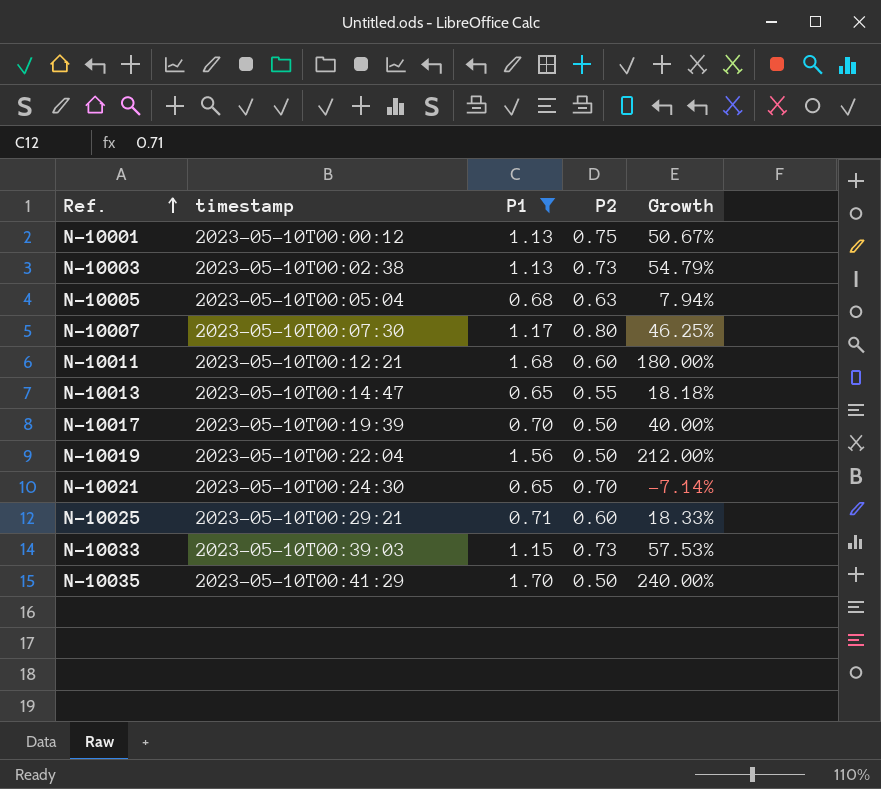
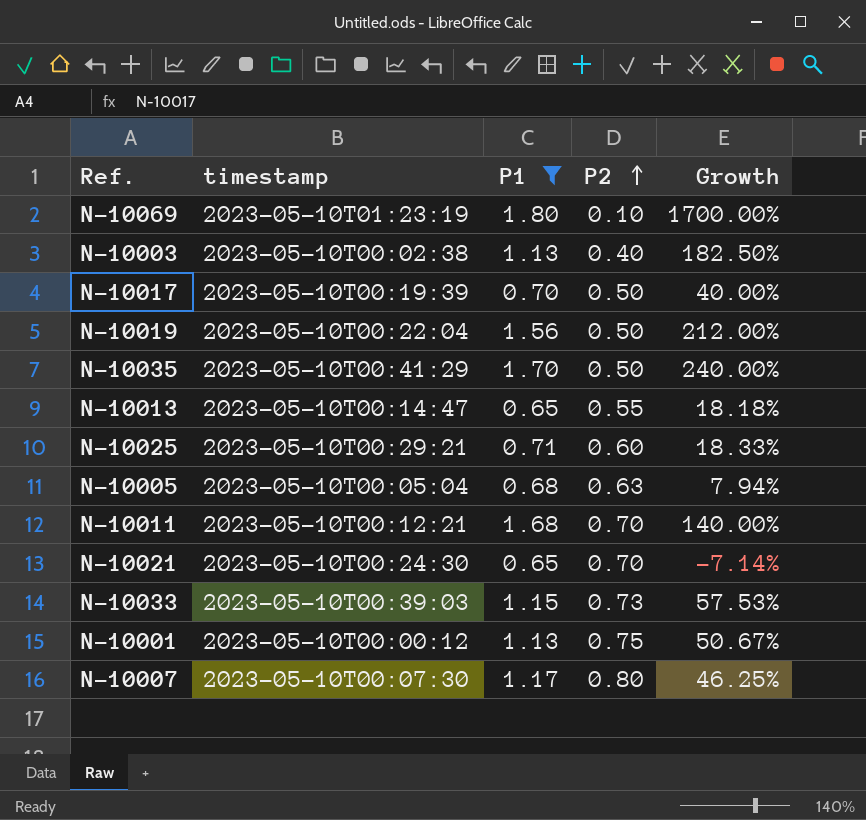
row order: Ref. ascending -> P2 ascending
row N-10069: none -> 2023-05-10T01:23:19 | 1.80 | 0.10 | 1700.00%
N-10003 | P2: 0.73 -> 0.40
N-10003 | Growth: 54.79% -> 182.50%
N-10011 | P2: 0.60 -> 0.70
N-10011 | Growth: 180.00% -> 140.00%

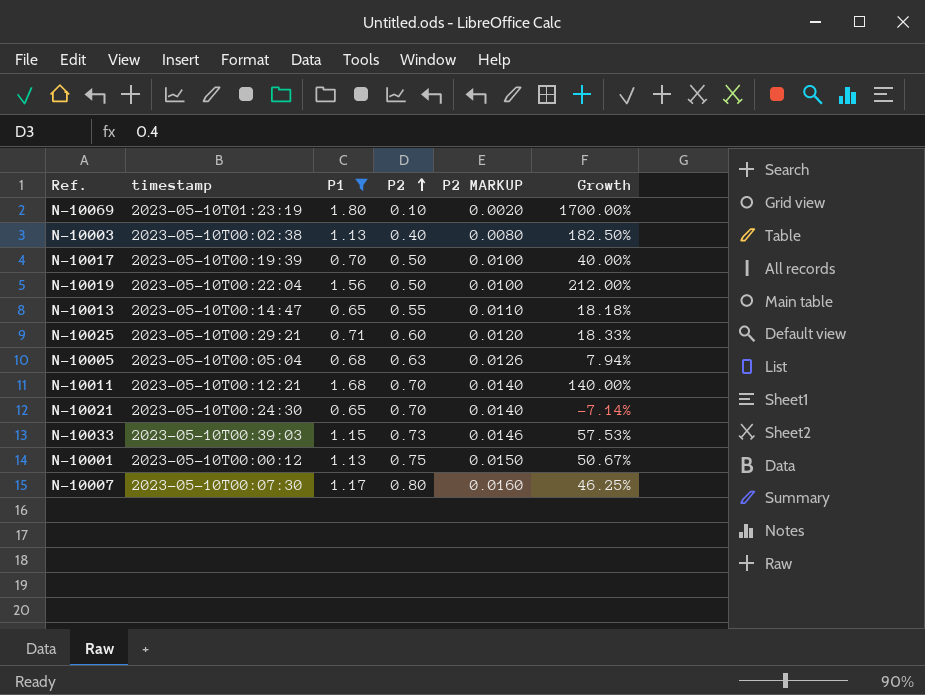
column P2 MARKUP | formula: none -> [P2] * 0.02
row N-10035: 2023-05-10T00:41:29 | 1.70 | 0.50 | 240.00% -> none

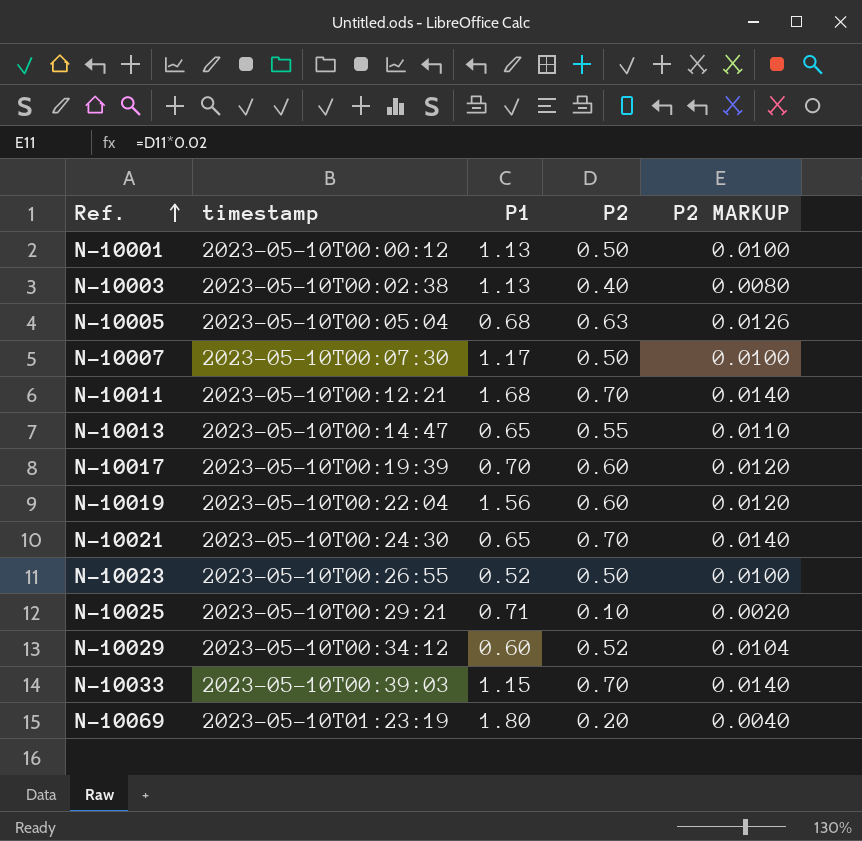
filter: P1 >= 0.65 -> none
row order: P2 ascending -> Ref. ascending
column Growth | formula: ([P1] - [P2]) / [P2] -> none
N-10001 | P2: 0.75 -> 0.50
N-10001 | P2 MARKUP: 0.0150 -> 0.0100
N-10007 | P2: 0.80 -> 0.50
N-10007 | P2 MARKUP: 0.0160 -> 0.0100
N-10017 | P2: 0.50 -> 0.60
N-10017 | P2 MARKUP: 0.0100 -> 0.0120
N-10019 | P2: 0.50 -> 0.60
N-10019 | P2 MARKUP: 0.0100 -> 0.0120
N-10025 | P2: 0.60 -> 0.10
N-10025 | P2 MARKUP: 0.0120 -> 0.0020
N-10033 | P2: 0.73 -> 0.70
N-10033 | P2 MARKUP: 0.0146 -> 0.0140
N-10069 | P2: 0.10 -> 0.20
N-10069 | P2 MARKUP: 0.0020 -> 0.0040

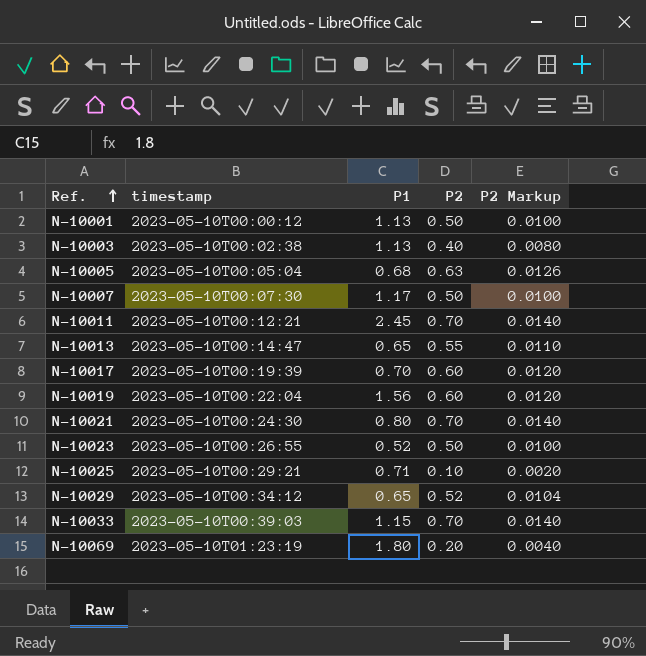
column name: P2 MARKUP -> P2 Markup
N-10011 | P1: 1.68 -> 2.45
N-10021 | P1: 0.65 -> 0.80
N-10029 | P1: 0.60 -> 0.65

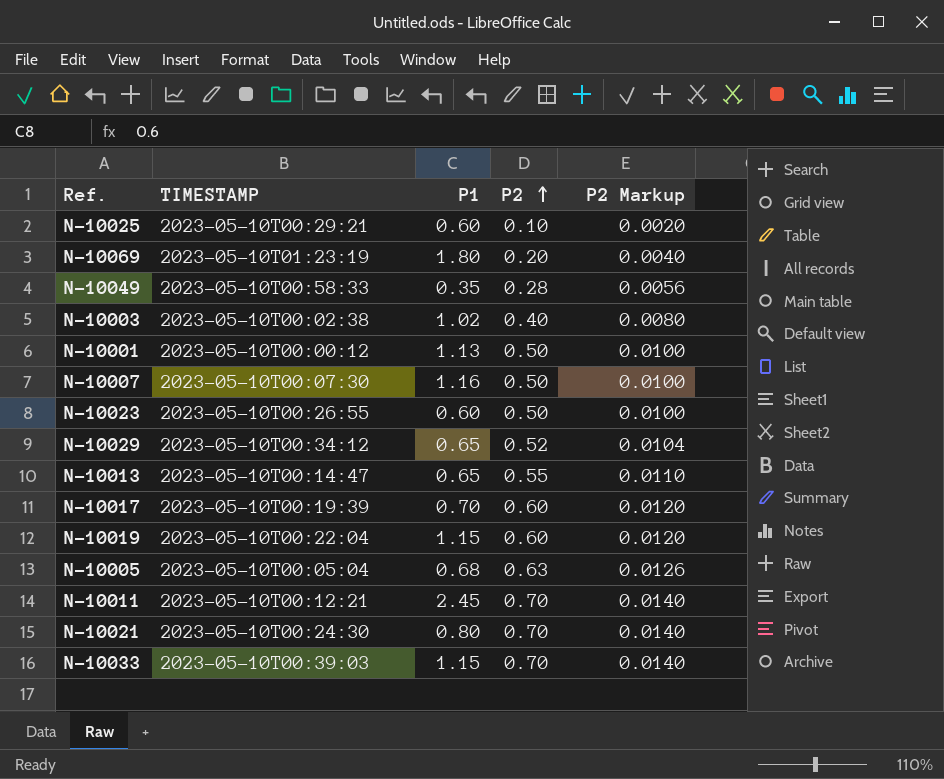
row order: Ref. ascending -> P2 ascending
column name: timestamp -> TIMESTAMP
N-10025 | P1: 0.71 -> 0.60
row N-10049: none -> 2023-05-10T00:58:33 | 0.35 | 0.28 | 0.0056
N-10003 | P1: 1.13 -> 1.02
N-10007 | P1: 1.17 -> 1.16
N-10023 | P1: 0.52 -> 0.60
N-10019 | P1: 1.56 -> 1.15

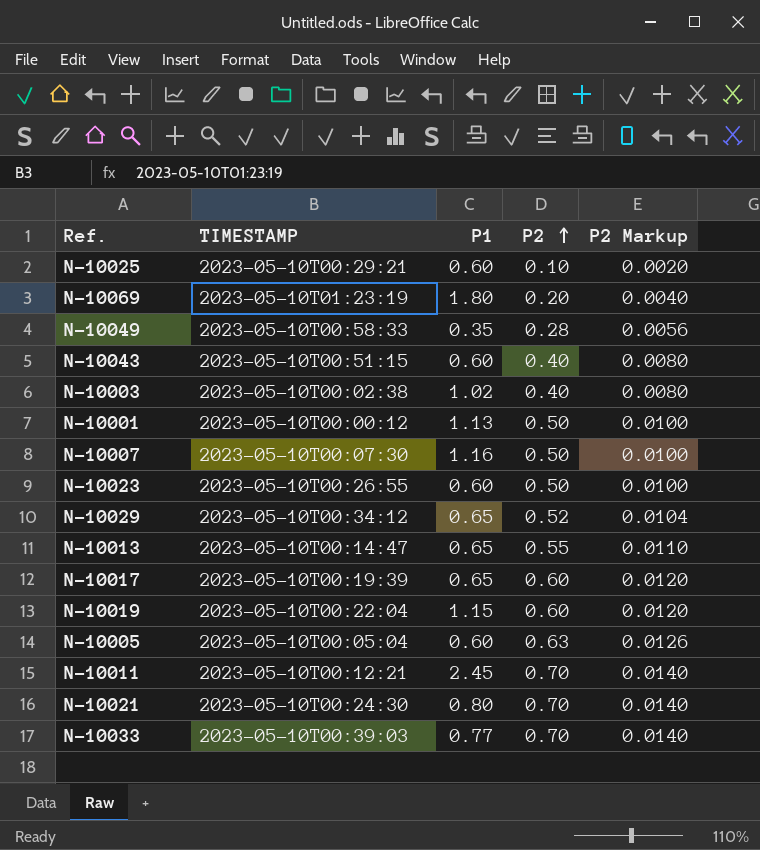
row N-10043: none -> 2023-05-10T00:51:15 | 0.60 | 0.40 | 0.0080
N-10017 | P1: 0.70 -> 0.65
N-10005 | P1: 0.68 -> 0.60
N-10033 | P1: 1.15 -> 0.77

